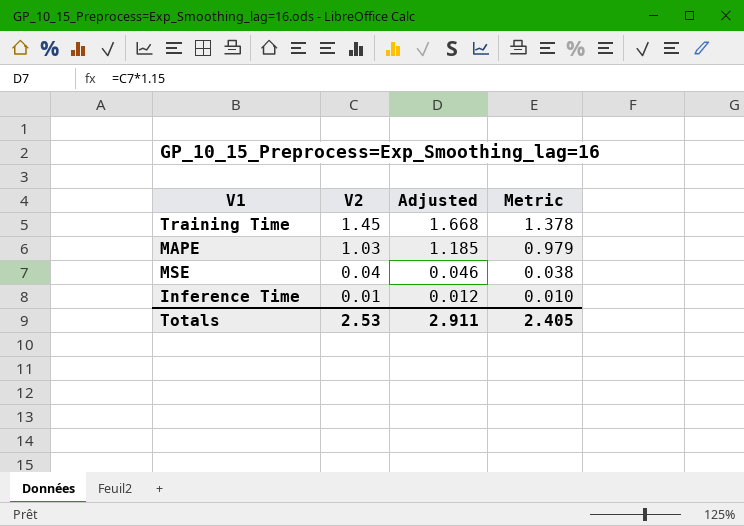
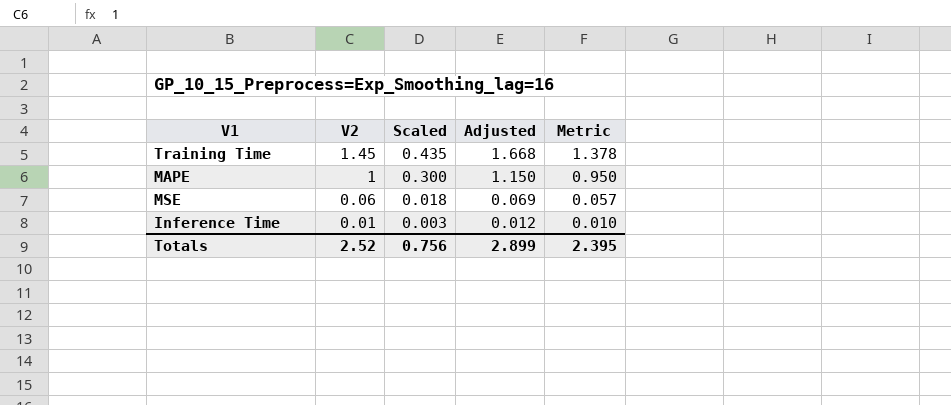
column Scaled | formula: none -> [V2] * 0.3
MAPE | V2: 1.03 -> 1
MAPE | Adjusted: 1.185 -> 1.150
MAPE | Metric: 0.979 -> 0.950
MSE | V2: 0.04 -> 0.06
MSE | Adjusted: 0.046 -> 0.069
MSE | Metric: 0.038 -> 0.057
Totals | V2: 2.53 -> 2.52
Totals | Adjusted: 2.911 -> 2.899
Totals | Metric: 2.405 -> 2.395

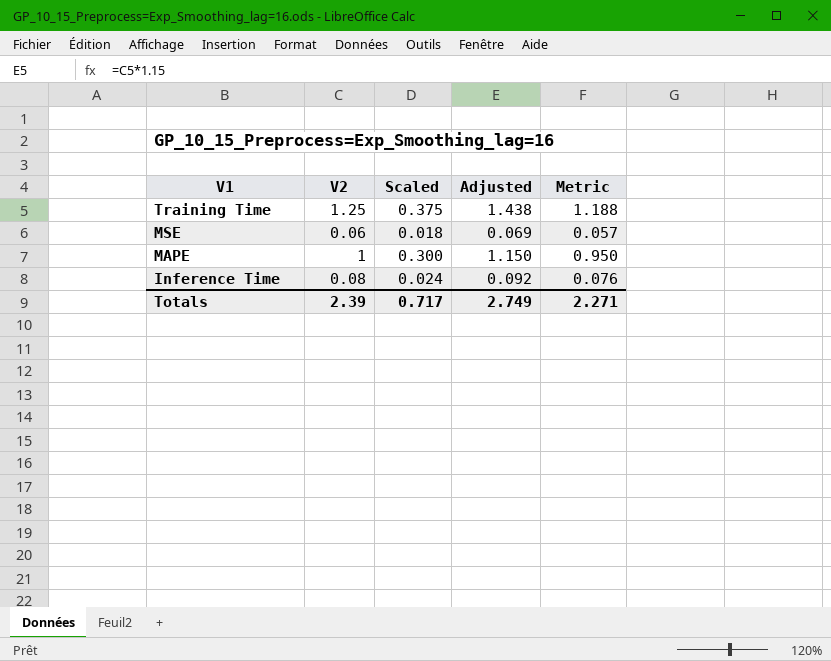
row order: V2 descending -> V1 descending
Training Time | V2: 1.45 -> 1.25
Training Time | Scaled: 0.435 -> 0.375
Training Time | Adjusted: 1.668 -> 1.438
Training Time | Metric: 1.378 -> 1.188
Inference Time | V2: 0.01 -> 0.08
Inference Time | Scaled: 0.003 -> 0.024
Inference Time | Adjusted: 0.012 -> 0.092
Inference Time | Metric: 0.010 -> 0.076
Totals | V2: 2.52 -> 2.39
Totals | Scaled: 0.756 -> 0.717
Totals | Adjusted: 2.899 -> 2.749
Totals | Metric: 2.395 -> 2.271

